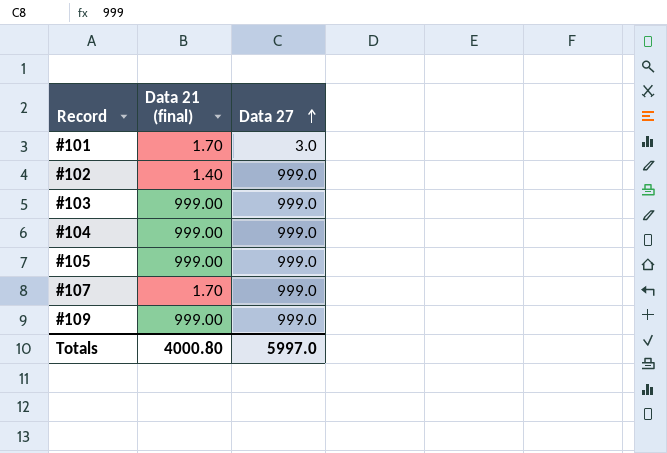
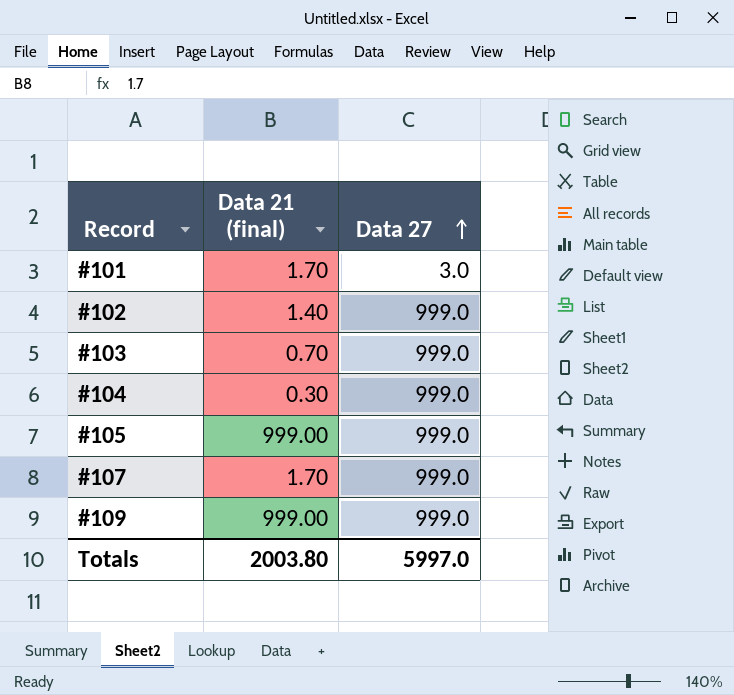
#103 | Data 21 (final): 999.00 -> 0.70
#104 | Data 21 (final): 999.00 -> 0.30
Totals | Data 21 (final): 4000.80 -> 2003.80

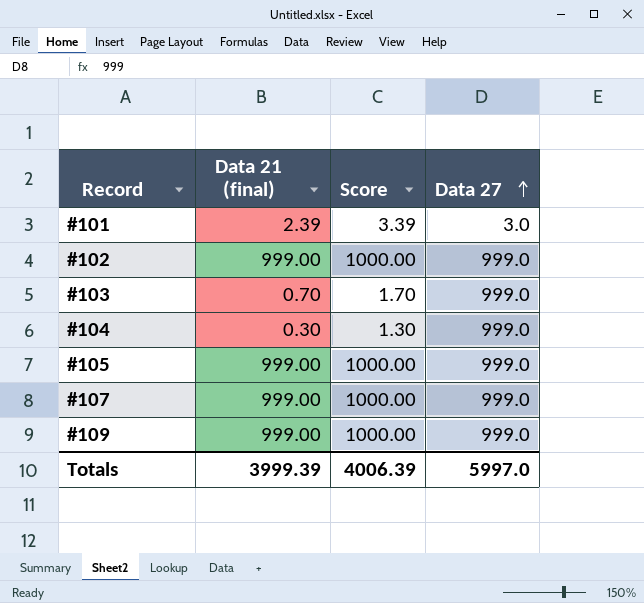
column Score | formula: none -> [Data 21 (final)] + 1
#101 | Data 21 (final): 1.70 -> 2.39
#102 | Data 21 (final): 1.40 -> 999.00
#107 | Data 21 (final): 1.70 -> 999.00
Totals | Data 21 (final): 2003.80 -> 3999.39

